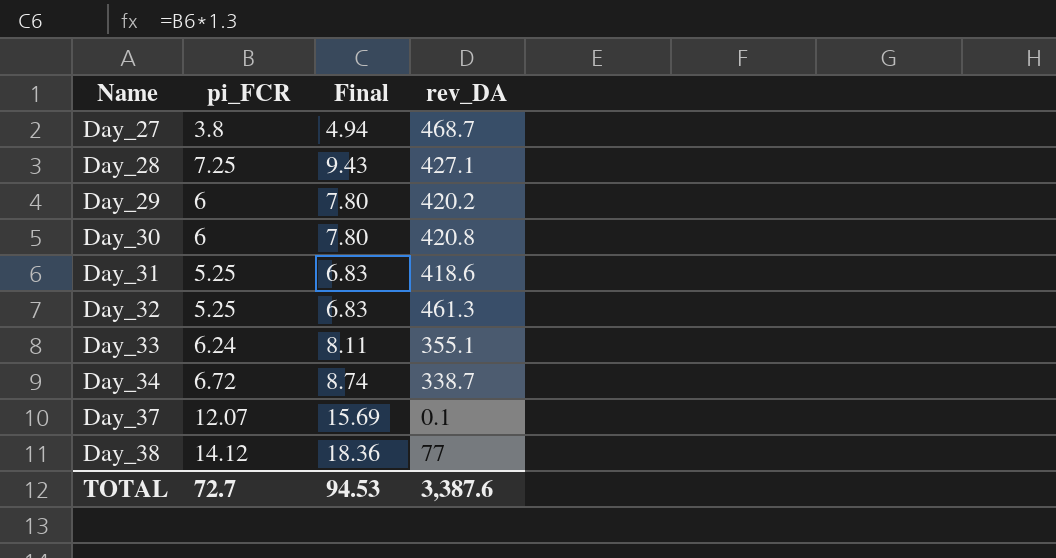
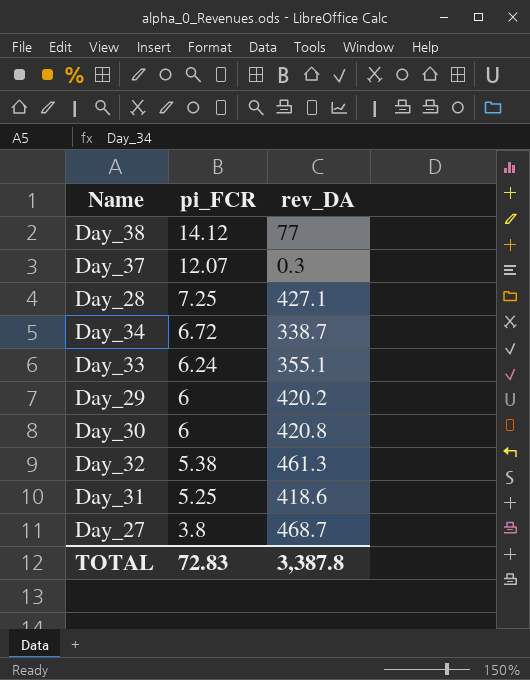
row order: Name ascending -> pi_FCR descending
column Final | formula: [pi_FCR] * 1.3 -> none
Day_37 | rev_DA: 0.1 -> 0.3
Day_32 | pi_FCR: 5.25 -> 5.38
TOTAL | pi_FCR: 72.7 -> 72.83
TOTAL | rev_DA: 3,387.6 -> 3,387.8

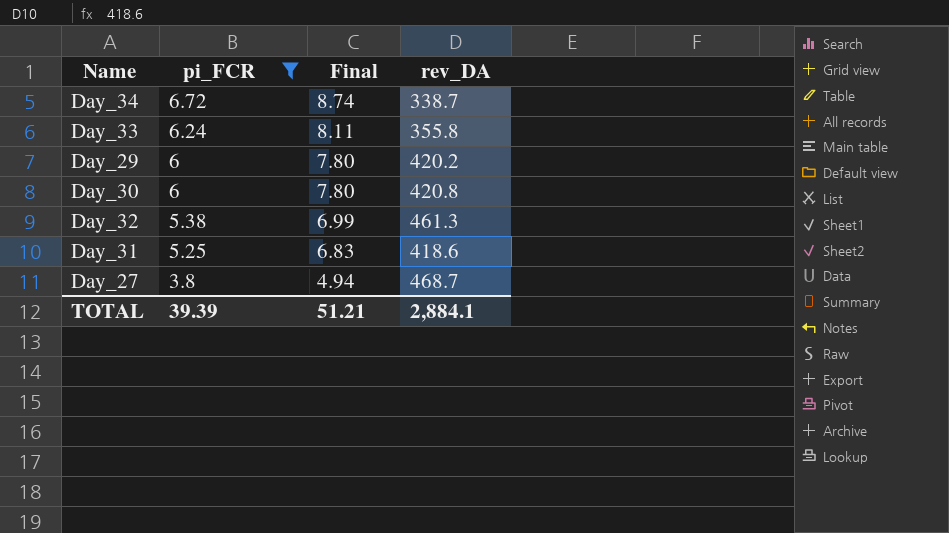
filter: none -> pi_FCR <= 6.72
column Final | formula: none -> [pi_FCR] * 1.3
Day_33 | rev_DA: 355.1 -> 355.8
TOTAL | pi_FCR: 72.83 -> 39.39
TOTAL | rev_DA: 3,387.8 -> 2,884.1

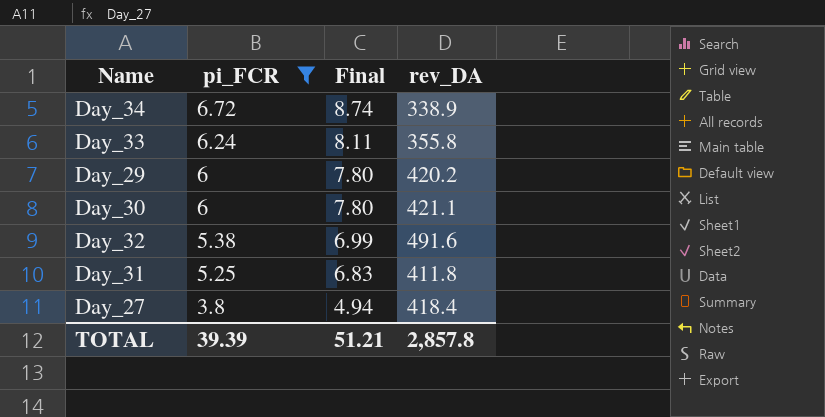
Day_34 | rev_DA: 338.7 -> 338.9
Day_30 | rev_DA: 420.8 -> 421.1
Day_32 | rev_DA: 461.3 -> 491.6
Day_31 | rev_DA: 418.6 -> 411.8
Day_27 | rev_DA: 468.7 -> 418.4
TOTAL | rev_DA: 2,884.1 -> 2,857.8

